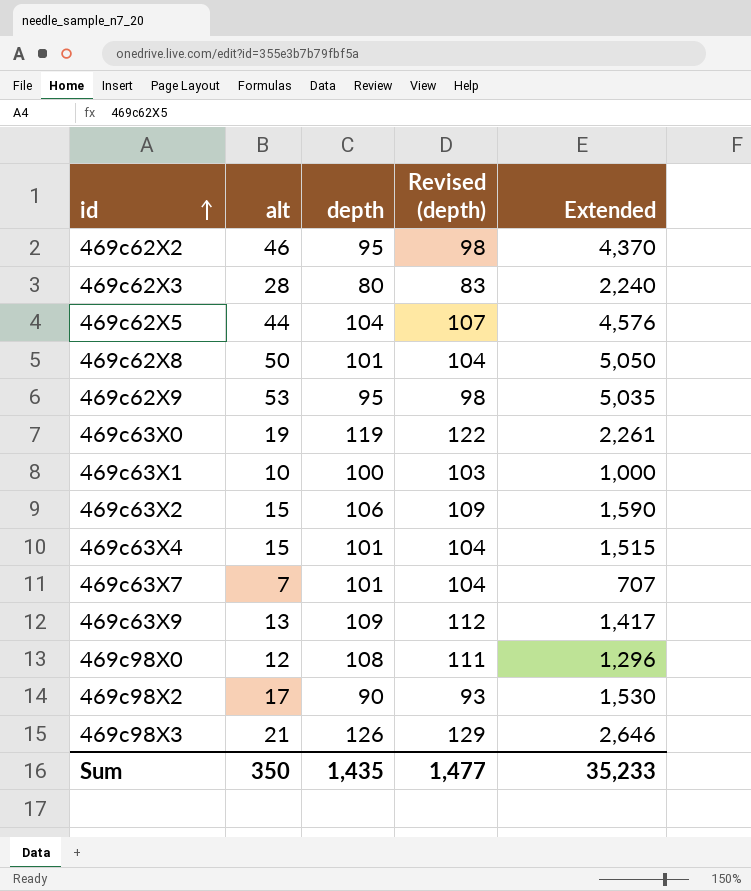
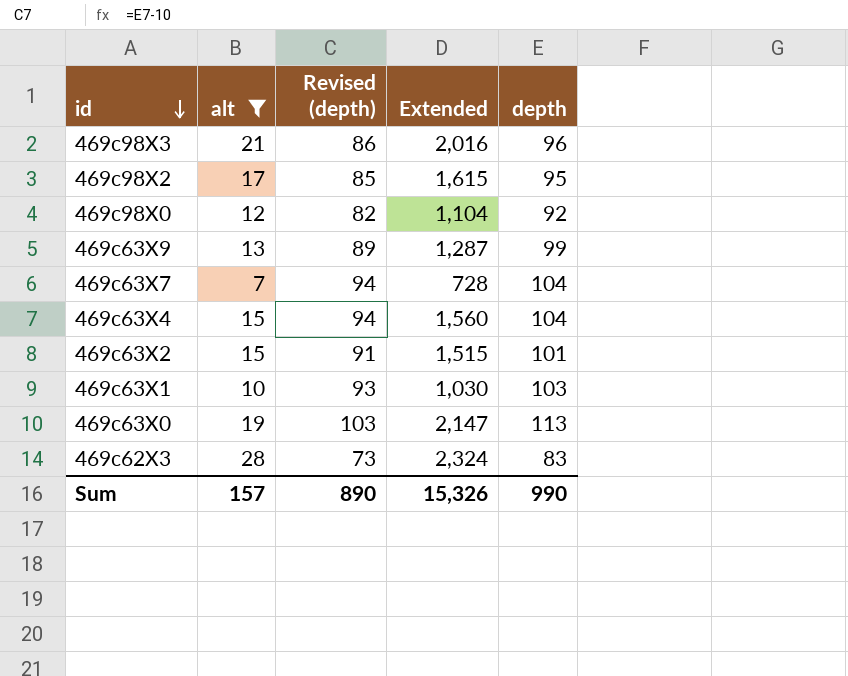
filter: none -> alt <= 28
row order: id ascending -> id descending
column Revised (depth) | formula: [depth] + 3 -> [depth] - 10
column depth | position: 3 -> 5
469c98X3 | Extended: 2,646 -> 2,016
469c98X3 | depth: 126 -> 96
469c98X2 | Extended: 1,530 -> 1,615
469c98X2 | depth: 90 -> 95
469c98X0 | Extended: 1,296 -> 1,104
469c98X0 | depth: 108 -> 92
469c63X9 | Extended: 1,417 -> 1,287
469c63X9 | depth: 109 -> 99
469c63X7 | Extended: 707 -> 728
469c63X7 | depth: 101 -> 104
469c63X4 | Extended: 1,515 -> 1,560
469c63X4 | depth: 101 -> 104
469c63X2 | Extended: 1,590 -> 1,515
469c63X2 | depth: 106 -> 101
469c63X1 | Extended: 1,000 -> 1,030
469c63X1 | depth: 100 -> 103
469c63X0 | Extended: 2,261 -> 2,147
469c63X0 | depth: 119 -> 113
469c62X3 | Extended: 2,240 -> 2,324
469c62X3 | depth: 80 -> 83
Sum | alt: 350 -> 157
Sum | Revised (depth): 1,477 -> 890
Sum | Extended: 35,233 -> 15,326
Sum | depth: 1,435 -> 990

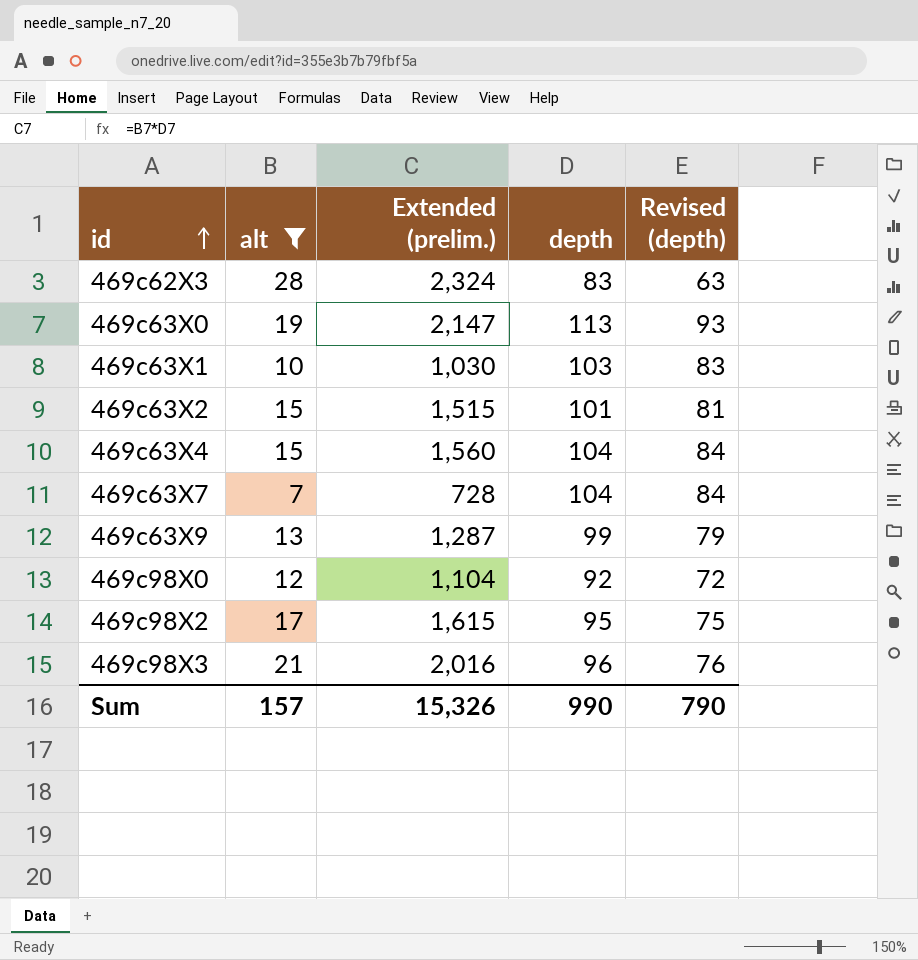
row order: id descending -> id ascending
column name: Extended -> Extended (prelim.)
column Revised (depth) | formula: [depth] - 10 -> [depth] - 20
column Revised (depth) | position: 3 -> 5
Sum | Revised (depth): 890 -> 790

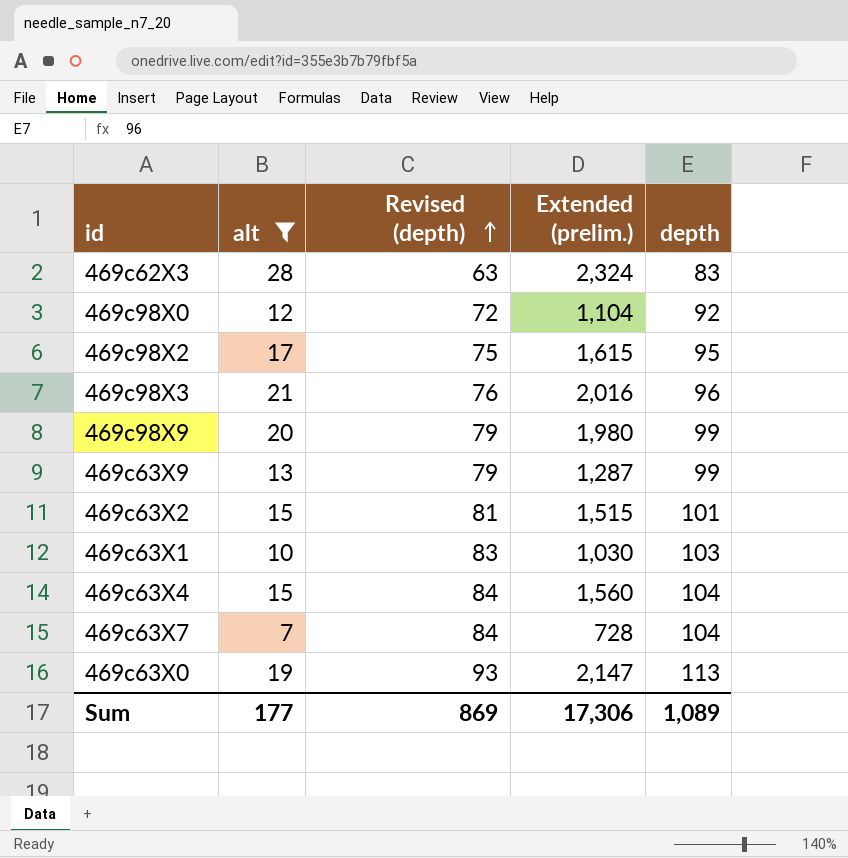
row order: id ascending -> Revised (depth) ascending
column Revised (depth) | position: 5 -> 3
row 469c98X9: none -> 20 | 79 | 1,980 | 99
Sum | alt: 157 -> 177
Sum | Revised (depth): 790 -> 869
Sum | Extended (prelim.): 15,326 -> 17,306
Sum | depth: 990 -> 1,089

